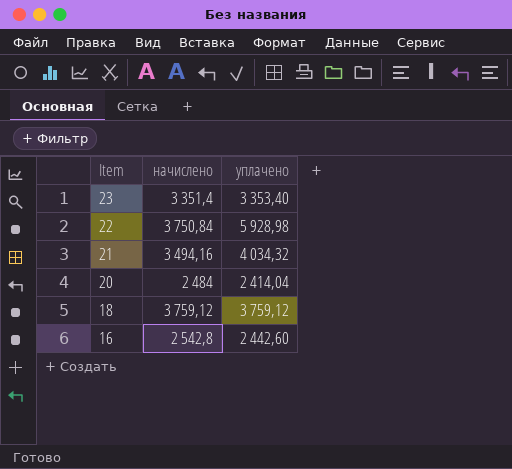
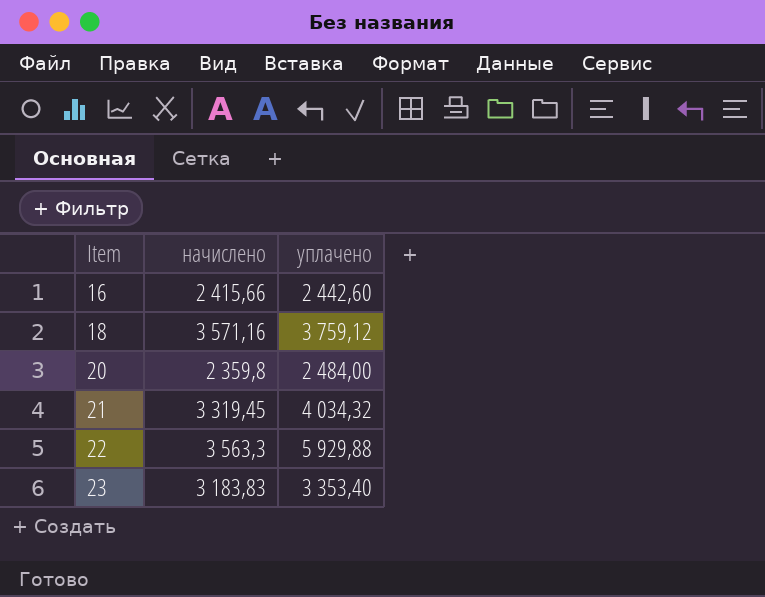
row order: Item descending -> Item ascending
16 | начислено: 2 542,8 -> 2 415,66
18 | начислено: 3 759,12 -> 3 571,16
20 | начислено: 2 484 -> 2 359,8
20 | уплачено: 2 414,04 -> 2 484,00
21 | начислено: 3 494,16 -> 3 319,45
22 | начислено: 3 750,84 -> 3 563,3
22 | уплачено: 5 928,98 -> 5 929,88
23 | начислено: 3 351,4 -> 3 183,83

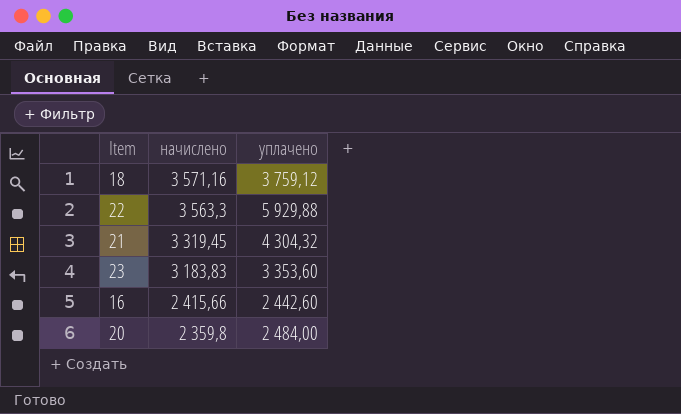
row order: Item ascending -> начислено descending
21 | уплачено: 4 034,32 -> 4 304,32
23 | уплачено: 3 353,40 -> 3 353,60

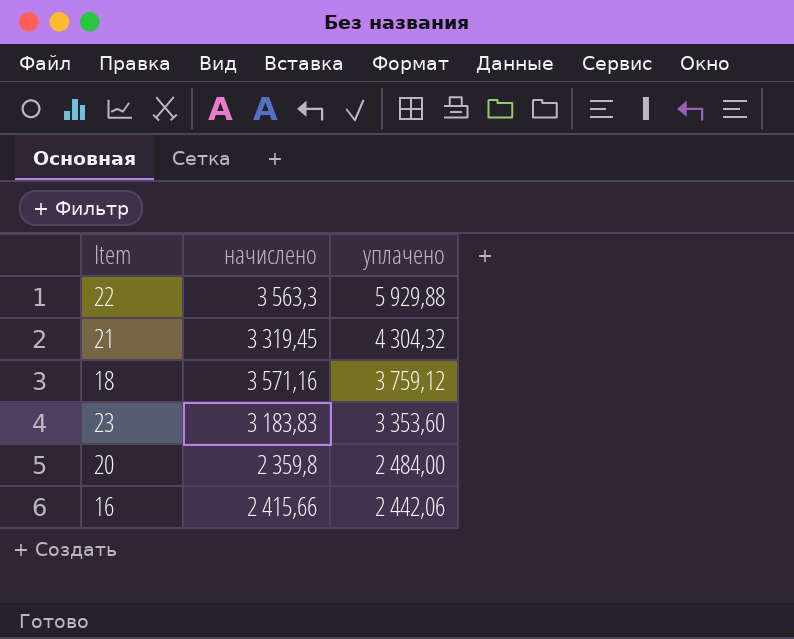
row order: начислено descending -> уплачено descending
16 | уплачено: 2 442,60 -> 2 442,06

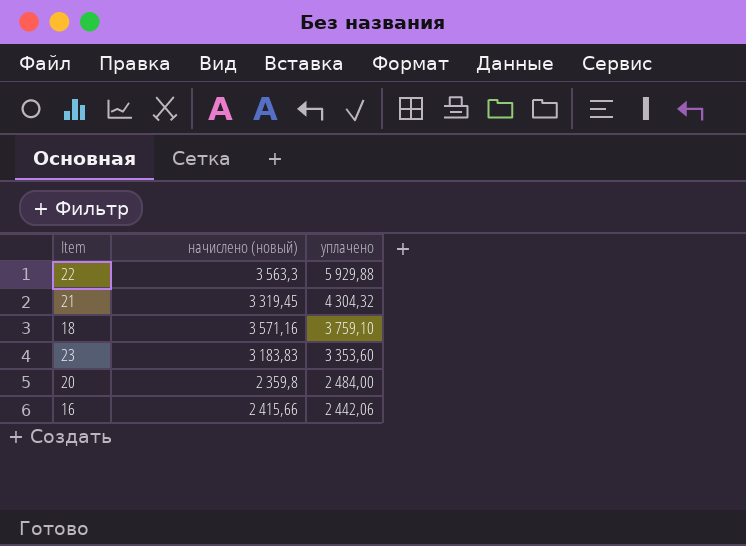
column name: начислено -> начислено (новый)
18 | уплачено: 3 759,12 -> 3 759,10

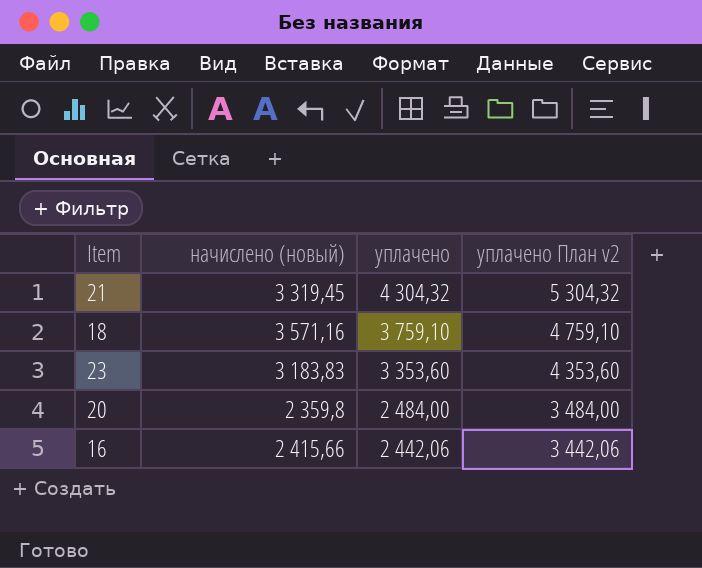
column уплачено План v2 | formula: none -> [уплачено] + 1000
row 22: 3 563,3 | 5 929,88 -> none

